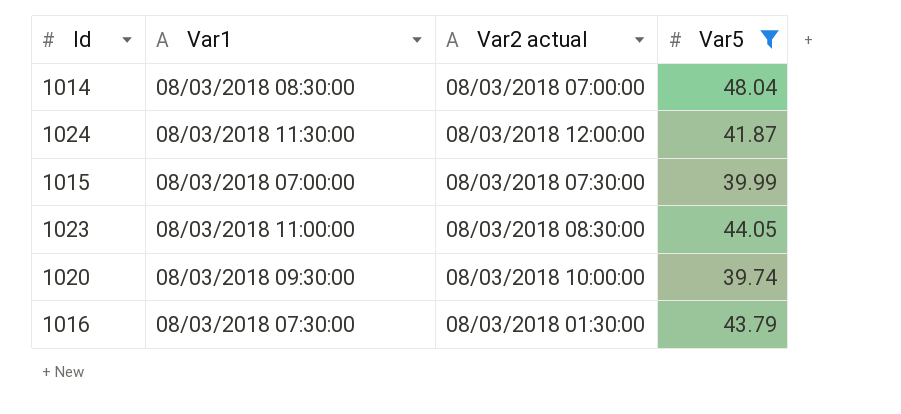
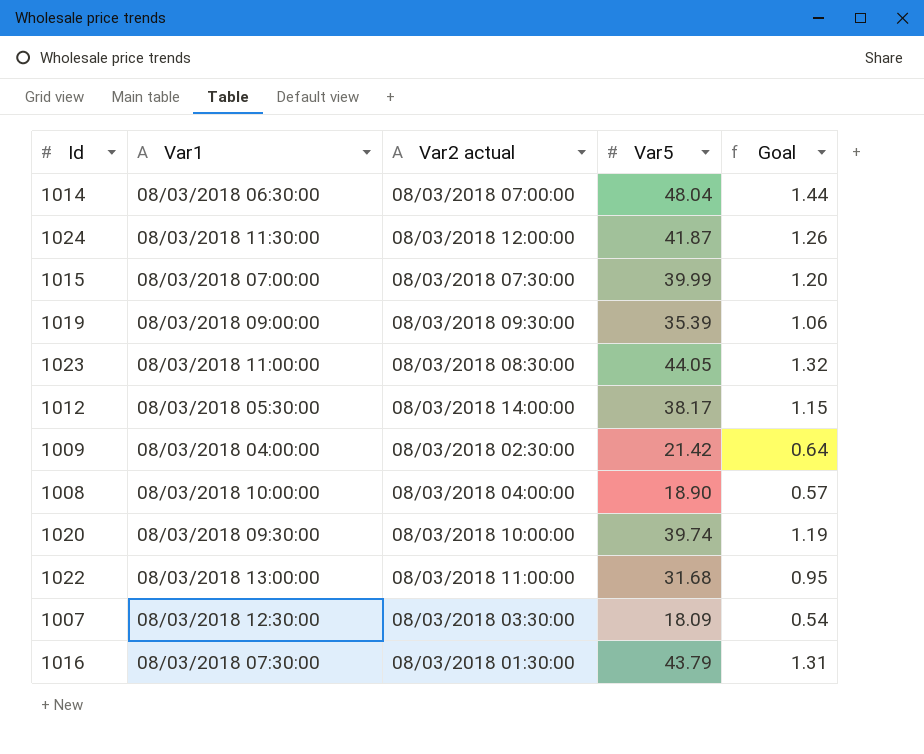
filter: Var5 >= 39.74 -> none
column Goal | formula: none -> [Var5] * 0.03
1014 | Var1: 08/03/2018 08:30:00 -> 08/03/2018 06:30:00

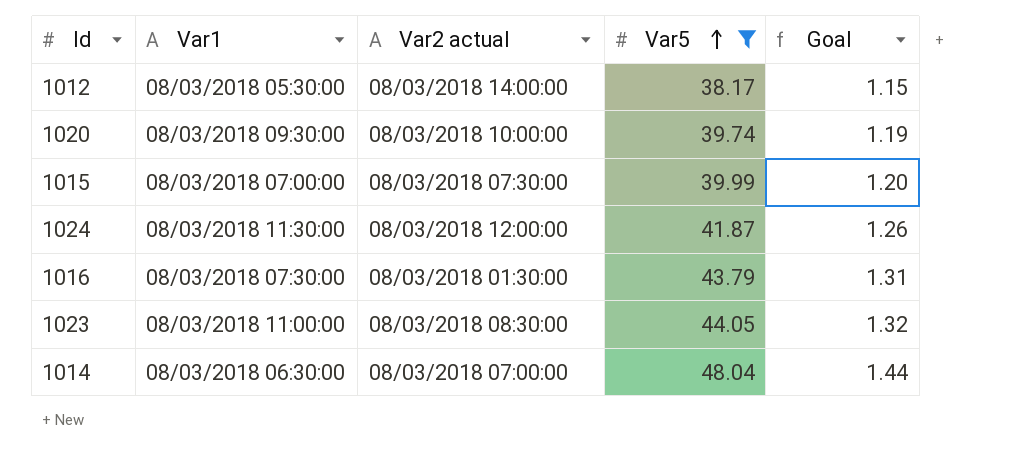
filter: none -> Var5 >= 38.17
row order: none -> Var5 ascending

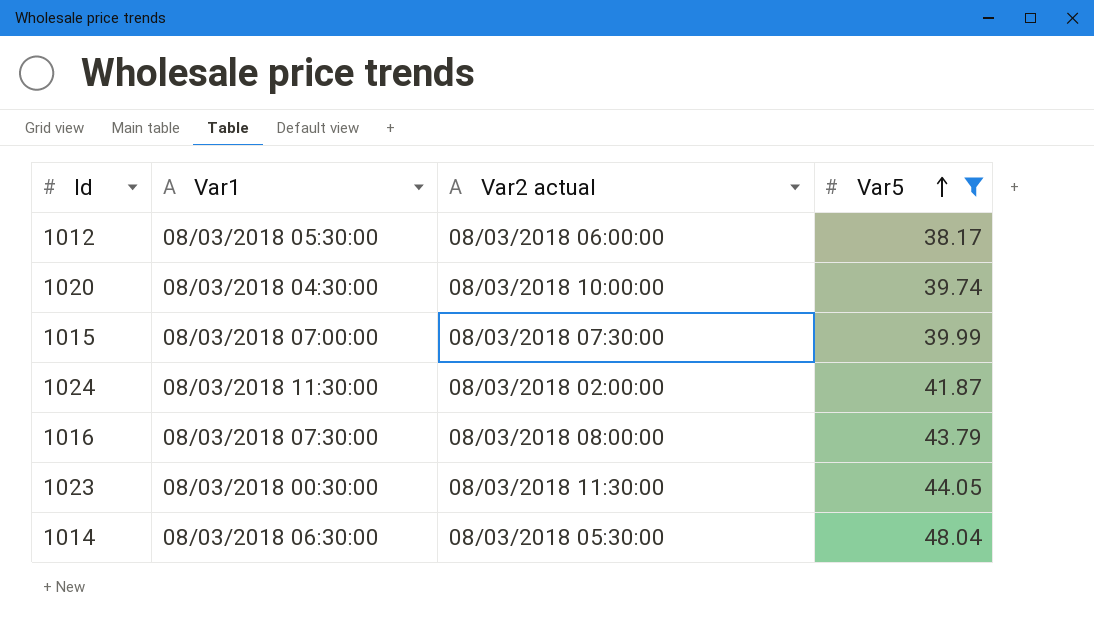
column Goal | formula: [Var5] * 0.03 -> none
1012 | Var2 actual: 08/03/2018 14:00:00 -> 08/03/2018 06:00:00
1020 | Var1: 08/03/2018 09:30:00 -> 08/03/2018 04:30:00
1024 | Var2 actual: 08/03/2018 12:00:00 -> 08/03/2018 02:00:00
1016 | Var2 actual: 08/03/2018 01:30:00 -> 08/03/2018 08:00:00
1023 | Var1: 08/03/2018 11:00:00 -> 08/03/2018 00:30:00
1023 | Var2 actual: 08/03/2018 08:30:00 -> 08/03/2018 11:30:00
1014 | Var2 actual: 08/03/2018 07:00:00 -> 08/03/2018 05:30:00

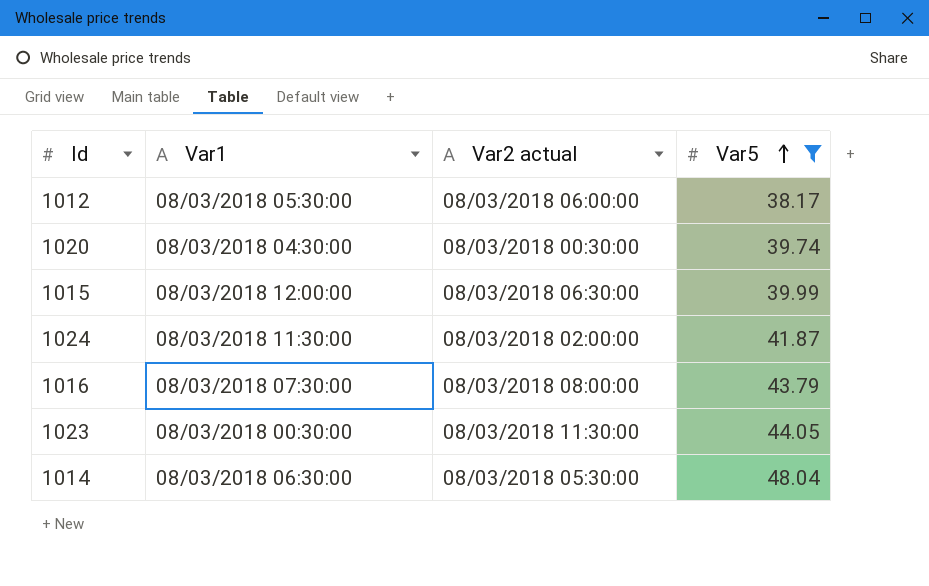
1020 | Var2 actual: 08/03/2018 10:00:00 -> 08/03/2018 00:30:00
1015 | Var1: 08/03/2018 07:00:00 -> 08/03/2018 12:00:00
1015 | Var2 actual: 08/03/2018 07:30:00 -> 08/03/2018 06:30:00

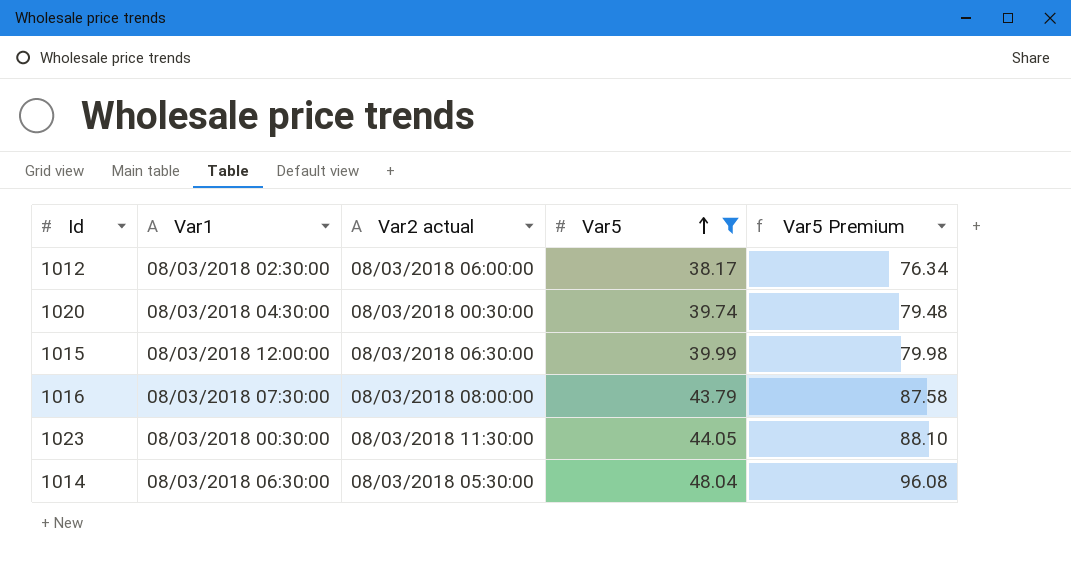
column Var5 Premium | formula: none -> [Var5] * 2
row 1024: 08/03/2018 11:30:00 | 08/03/2018 02:00:00 | 41.87 -> none
1012 | Var1: 08/03/2018 05:30:00 -> 08/03/2018 02:30:00

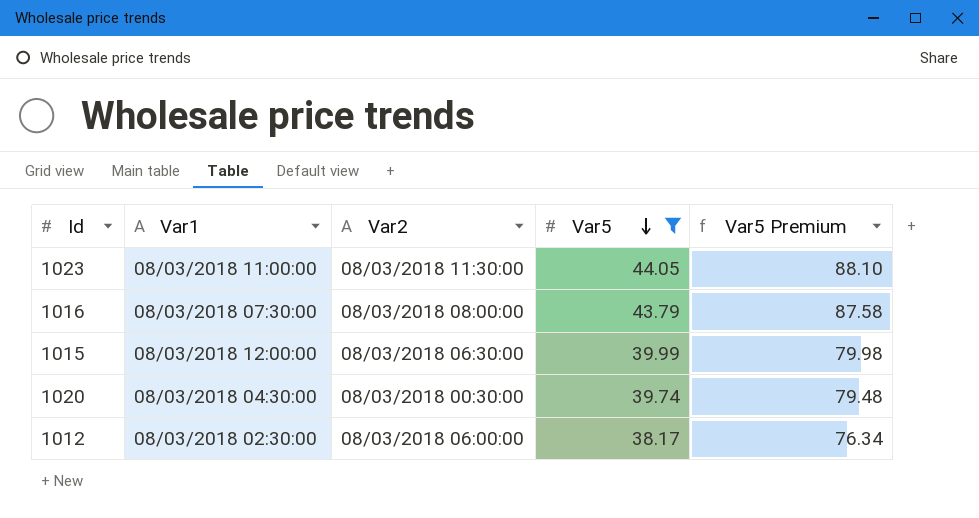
row order: Var5 ascending -> Var5 descending
column name: Var2 actual -> Var2
row 1014: 08/03/2018 06:30:00 | 08/03/2018 05:30:00 | 48.04 | 96.08 -> none
1023 | Var1: 08/03/2018 00:30:00 -> 08/03/2018 11:00:00

